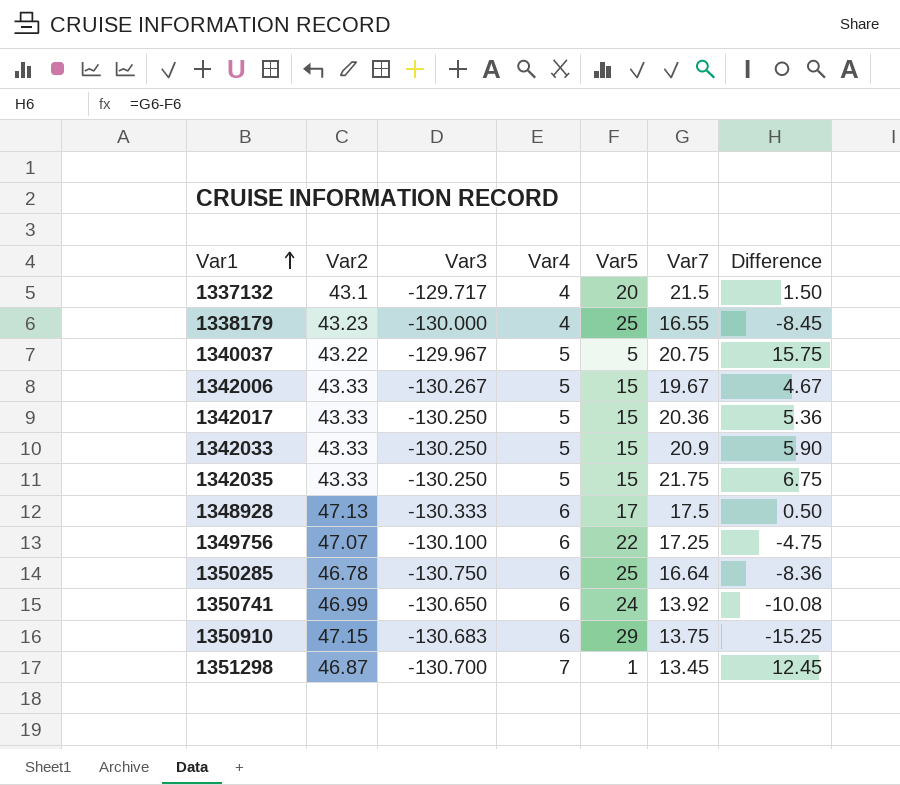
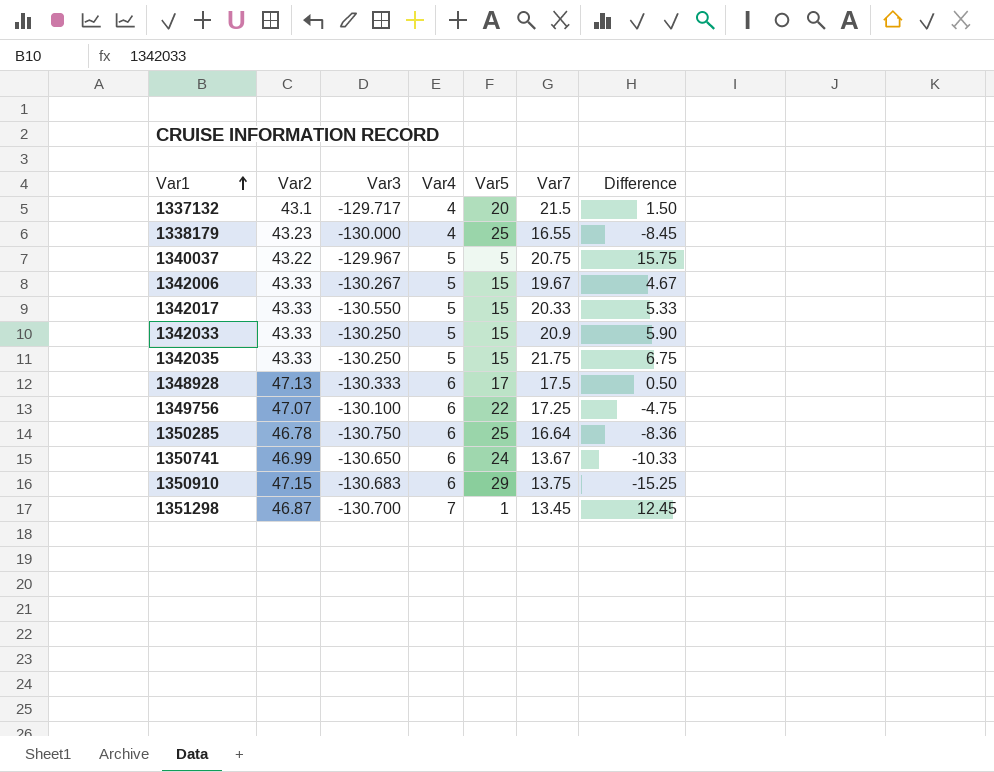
1342017 | Var3: -130.250 -> -130.550
1342017 | Var7: 20.36 -> 20.33
1342017 | Difference: 5.36 -> 5.33
1350741 | Var7: 13.92 -> 13.67
1350741 | Difference: -10.08 -> -10.33

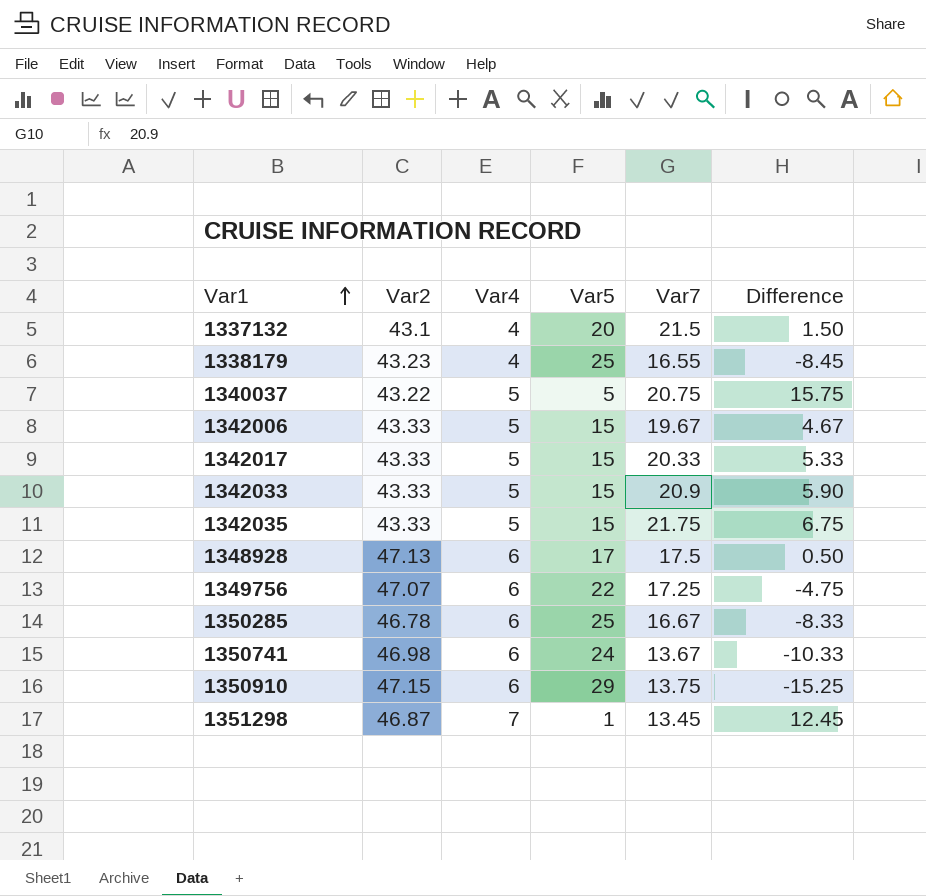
column Var3 | position: 3 -> none
1350285 | Var7: 16.64 -> 16.67
1350285 | Difference: -8.36 -> -8.33
1350741 | Var2: 46.99 -> 46.98

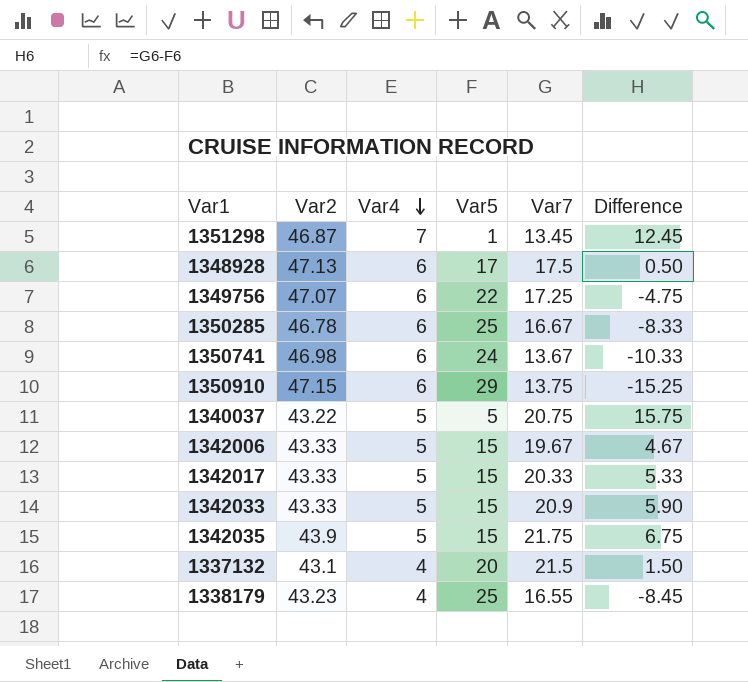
row order: Var1 ascending -> Var4 descending
1342035 | Var2: 43.33 -> 43.9

